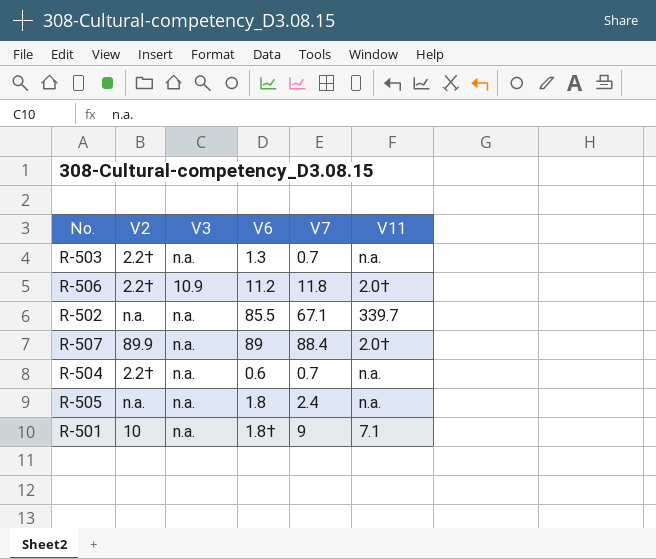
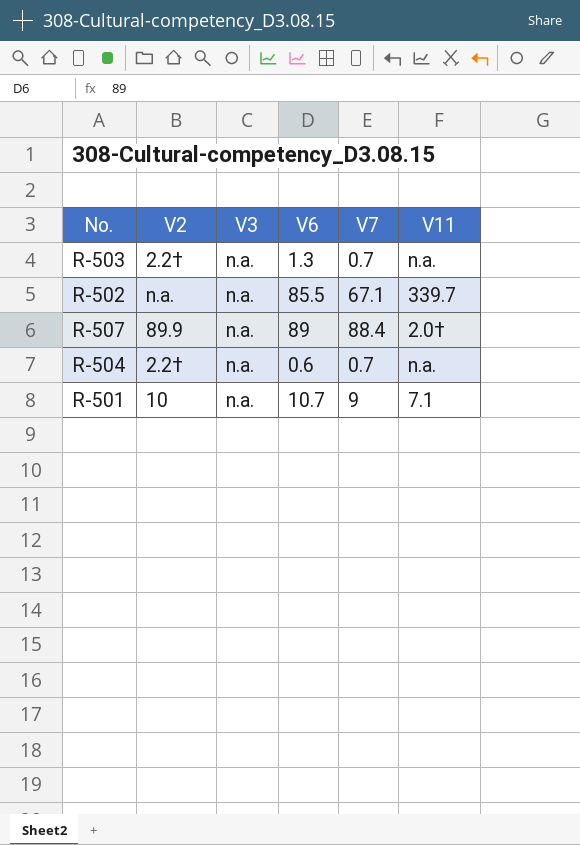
row R-506: 2.2† | 10.9 | 11.2 | 11.8 | 2.0† -> none
row R-505: n.a. | n.a. | 1.8 | 2.4 | n.a. -> none
R-501 | V6: 1.8† -> 10.7

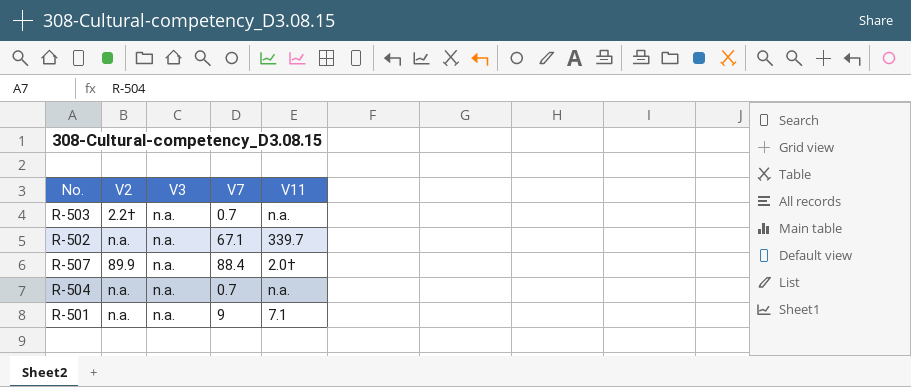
column V6 | position: 4 -> none
R-504 | V2: 2.2† -> n.a.
R-501 | V2: 10 -> n.a.

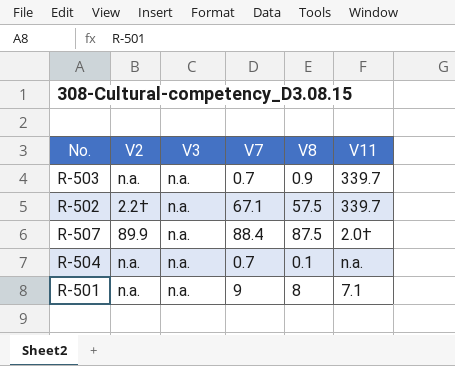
column V8 | position: none -> 5
R-503 | V2: 2.2† -> n.a.
R-503 | V11: n.a. -> 339.7
R-502 | V2: n.a. -> 2.2†

